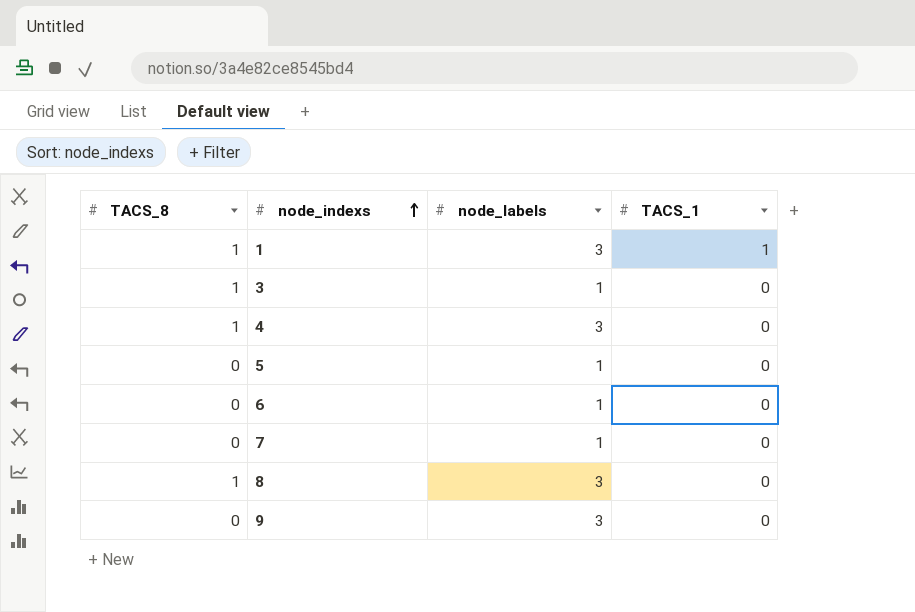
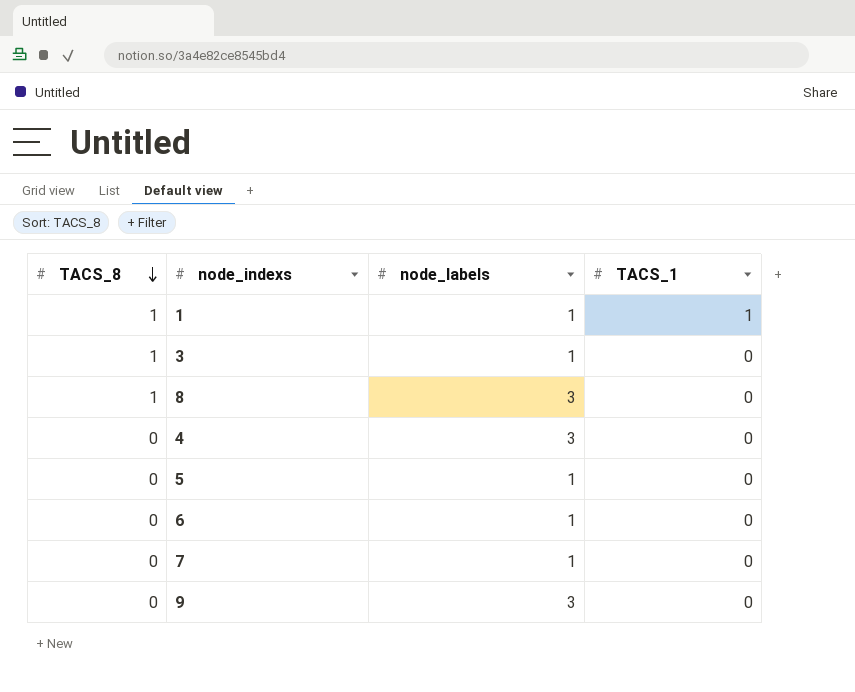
row order: node_indexs ascending -> TACS_8 descending
1 | node_labels: 3 -> 1
4 | TACS_8: 1 -> 0

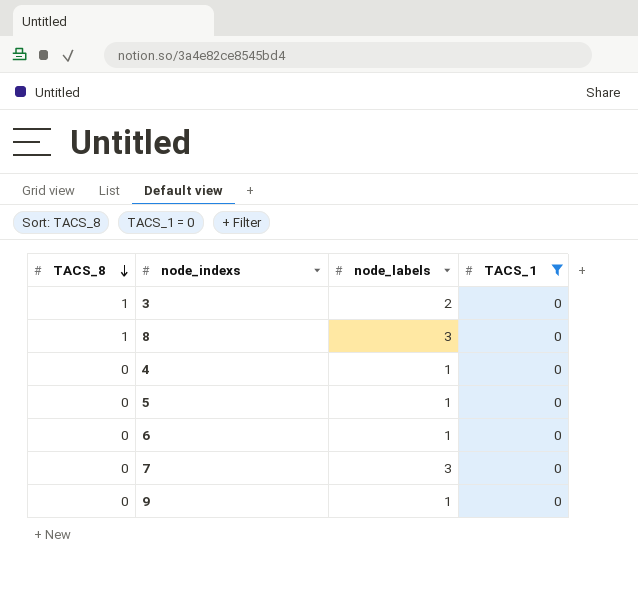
filter: none -> TACS_1 = 0
3 | node_labels: 1 -> 2
4 | node_labels: 3 -> 1
7 | node_labels: 1 -> 3
9 | node_labels: 3 -> 1

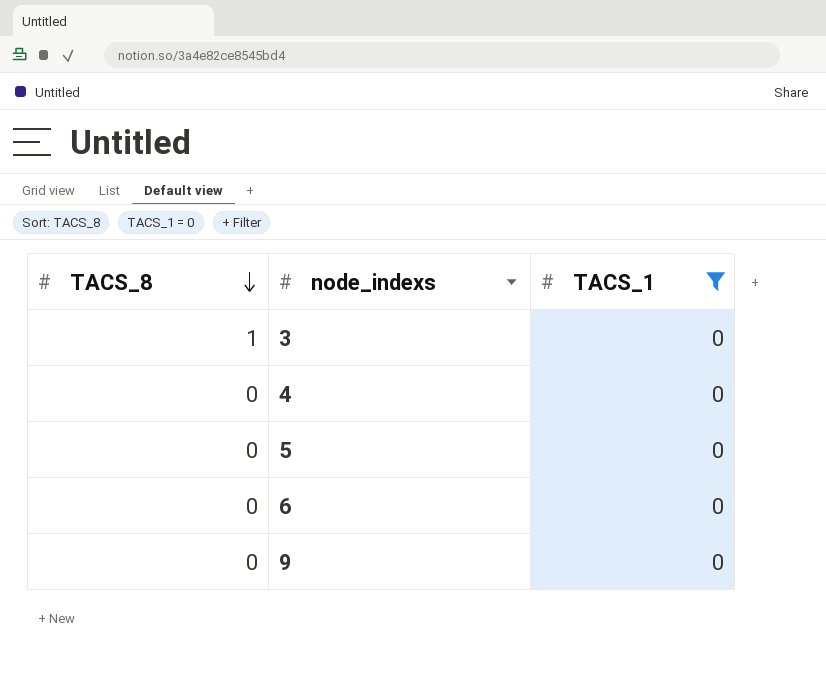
column node_labels | position: 3 -> none
row 8: 1 | 3 | 0 -> none
row 7: 0 | 3 | 0 -> none

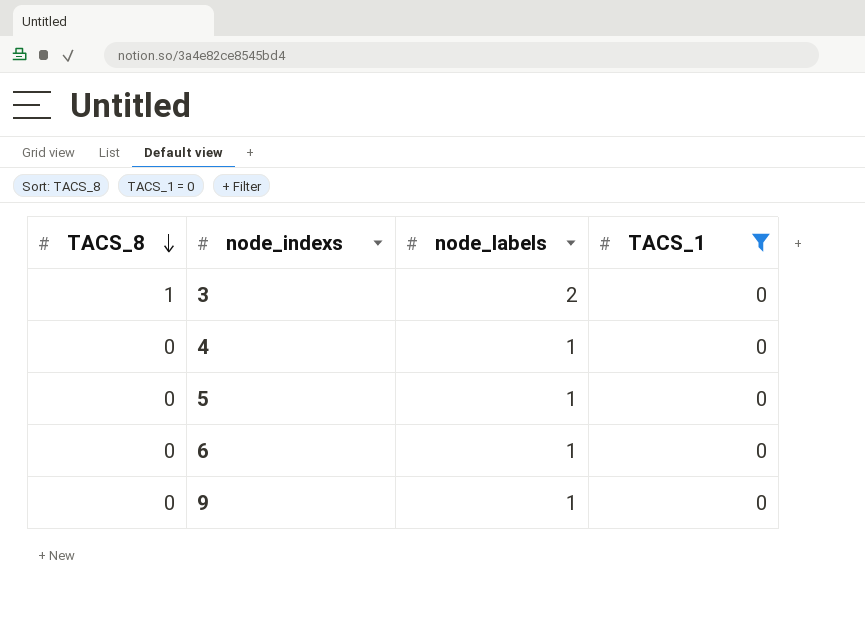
column node_labels | position: none -> 3

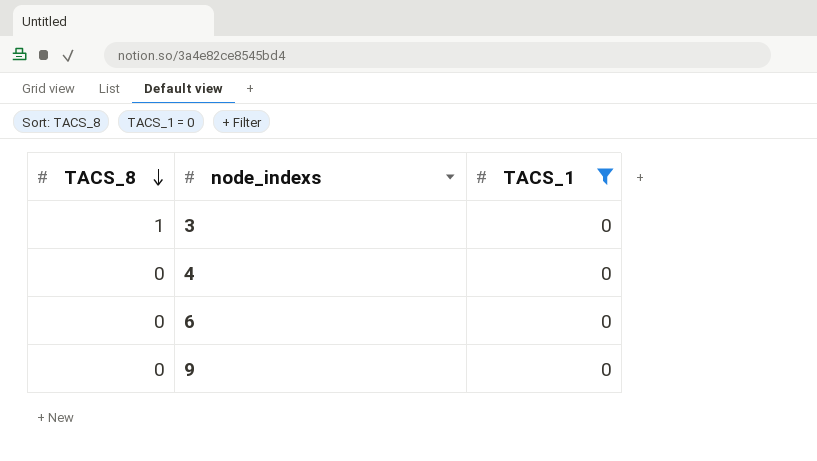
column node_labels | position: 3 -> none
row 5: 0 | 1 | 0 -> none

